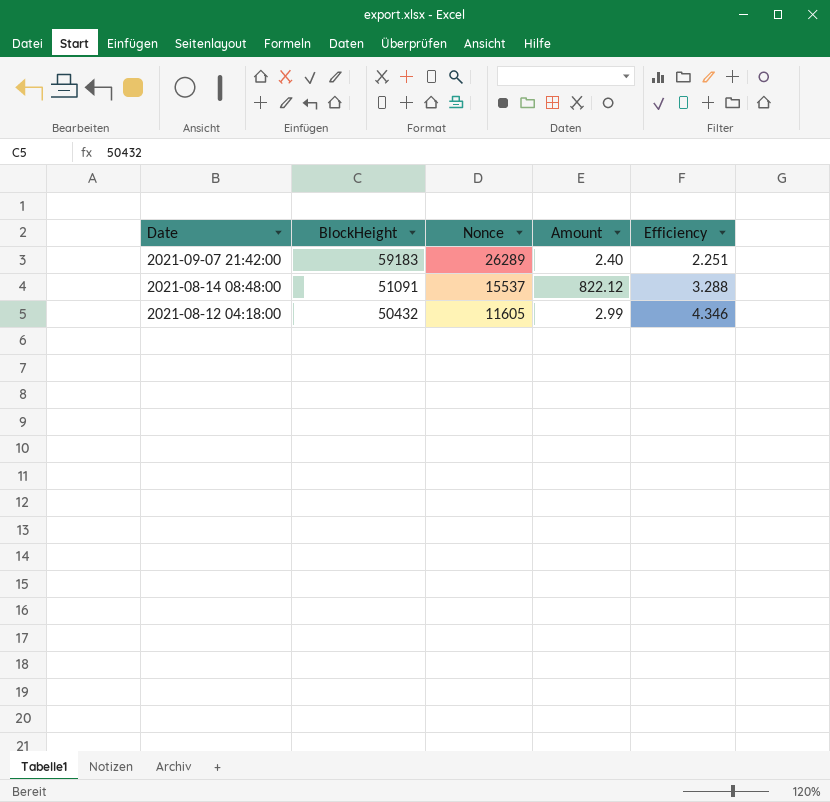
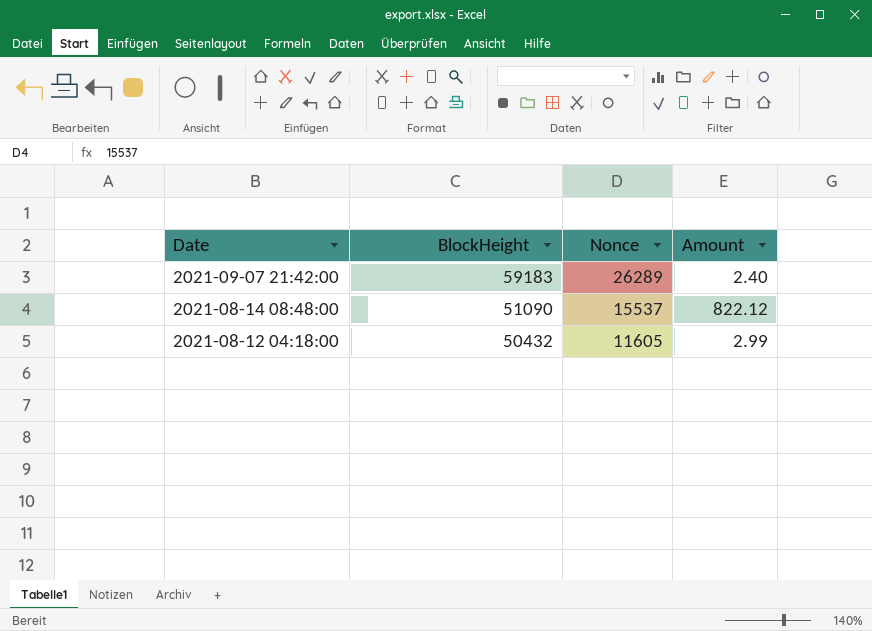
column Efficiency | formula: [BlockHeight] / [Nonce] -> none
2021-08-14 08:48:00 | BlockHeight: 51091 -> 51090

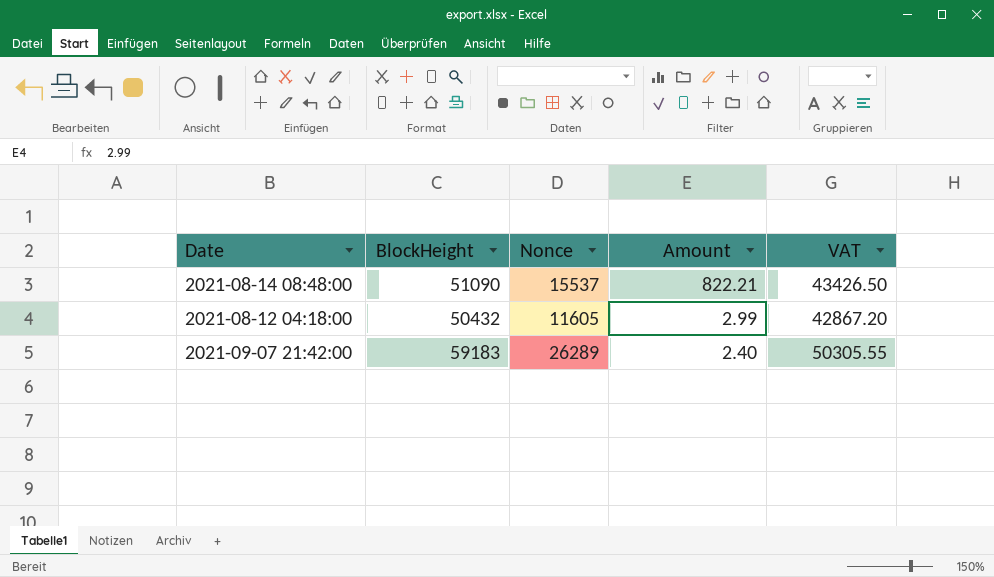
row order: Date descending -> Amount descending
column VAT | formula: none -> [BlockHeight] * 0.85
2021-08-14 08:48:00 | Amount: 822.12 -> 822.21

